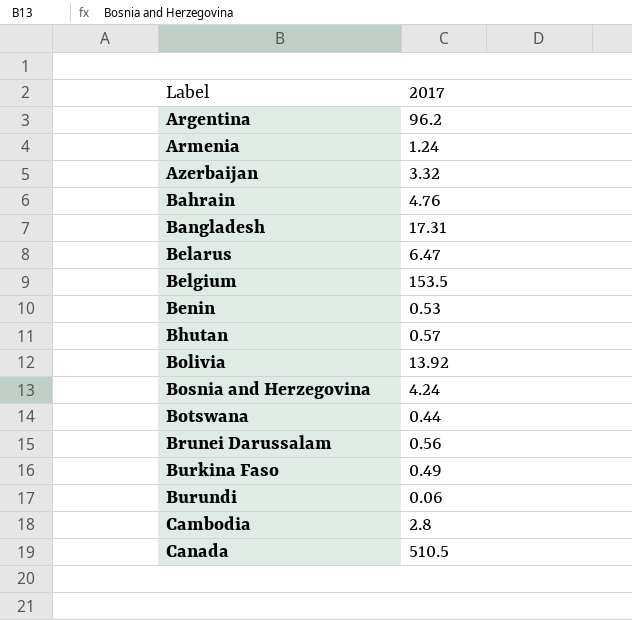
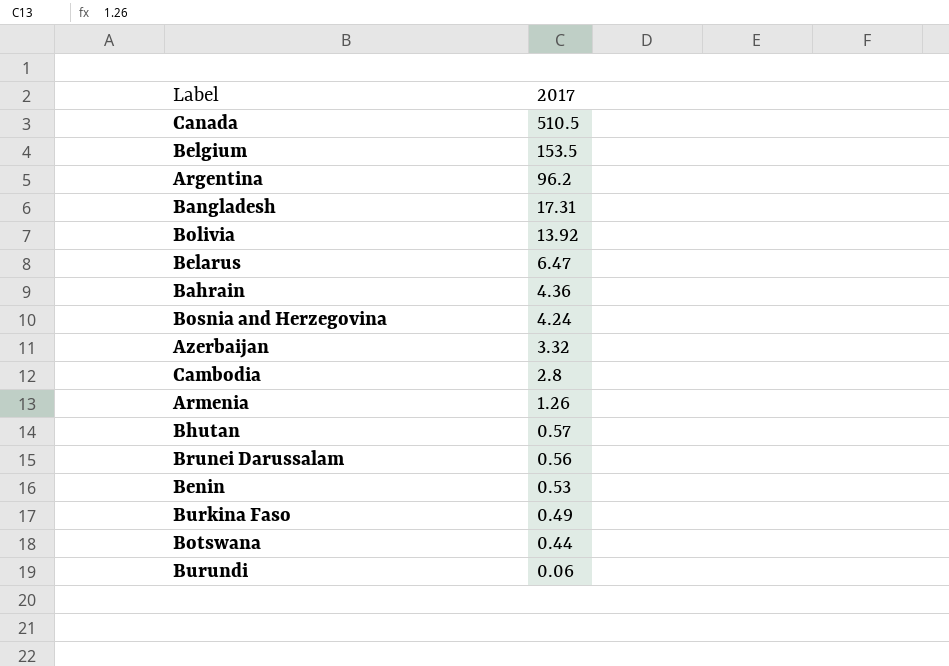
row order: Label ascending -> 2017 descending
Bahrain | 2017: 4.76 -> 4.36
Armenia | 2017: 1.24 -> 1.26

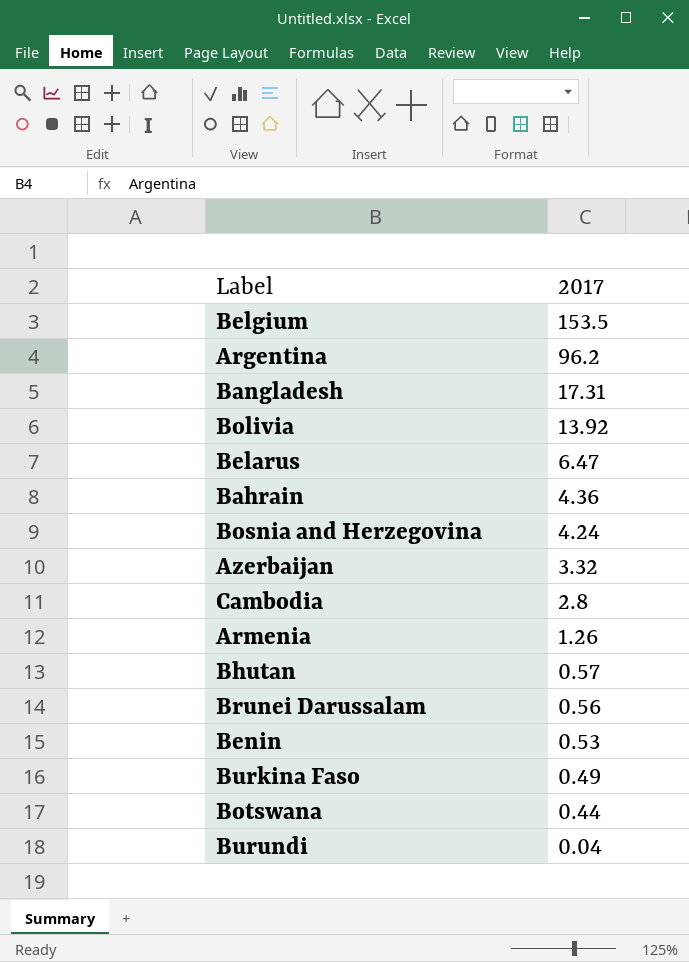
row Canada: 510.5 -> none
Burundi | 2017: 0.06 -> 0.04

